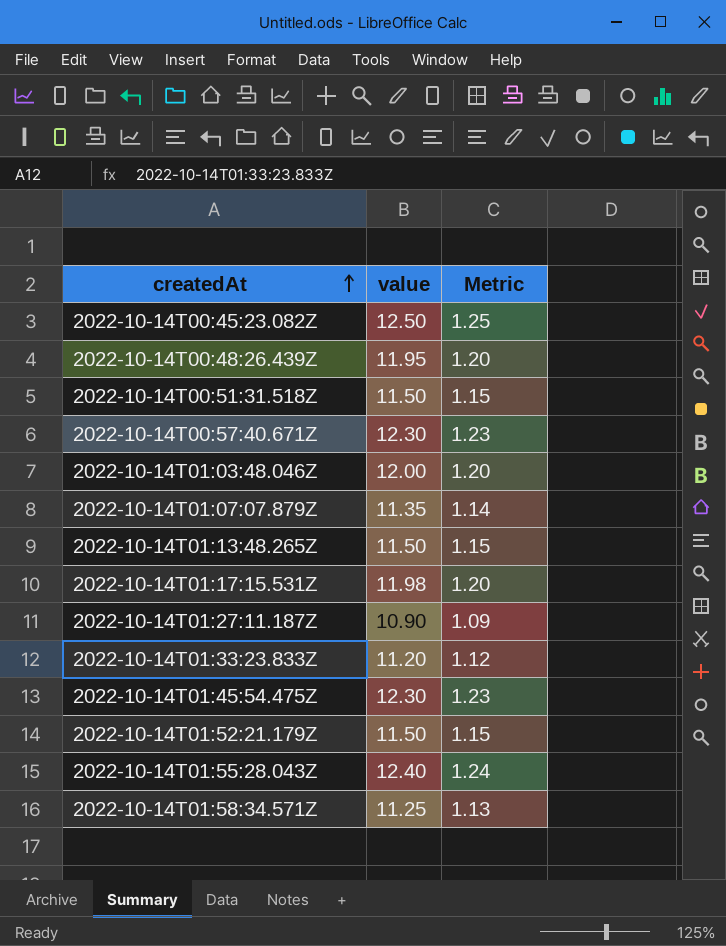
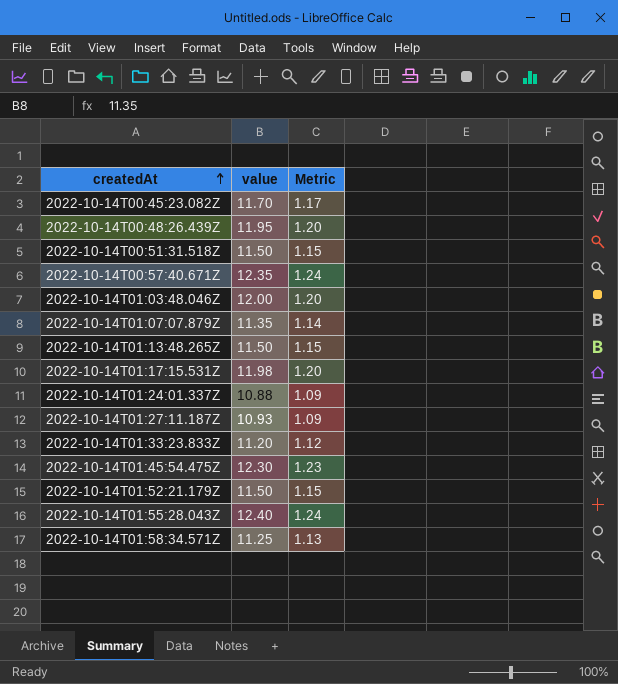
2022-10-14T00:45:23.082Z | value: 12.50 -> 11.70
2022-10-14T00:45:23.082Z | Metric: 1.25 -> 1.17
2022-10-14T00:57:40.671Z | value: 12.30 -> 12.35
2022-10-14T00:57:40.671Z | Metric: 1.23 -> 1.24
row 2022-10-14T01:24:01.337Z: none -> 10.88 | 1.09
2022-10-14T01:27:11.187Z | value: 10.90 -> 10.93

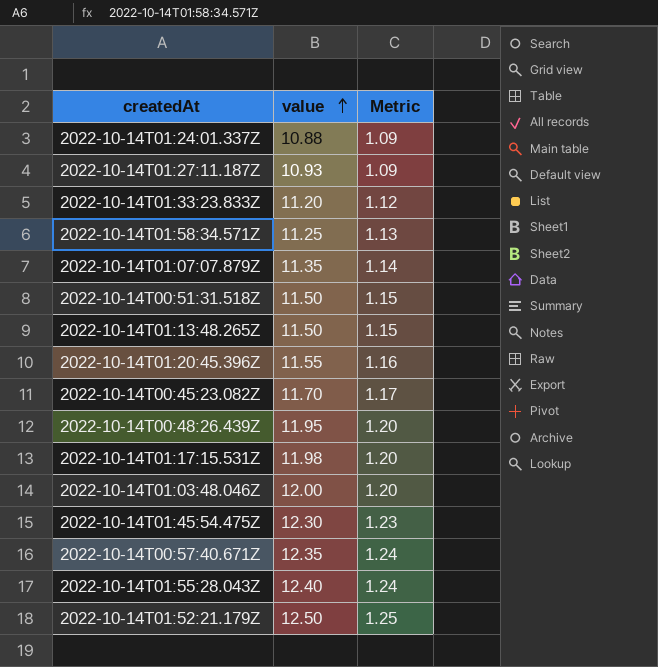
row order: createdAt ascending -> value ascending
row 2022-10-14T01:20:45.396Z: none -> 11.55 | 1.16
2022-10-14T01:52:21.179Z | value: 11.50 -> 12.50
2022-10-14T01:52:21.179Z | Metric: 1.15 -> 1.25

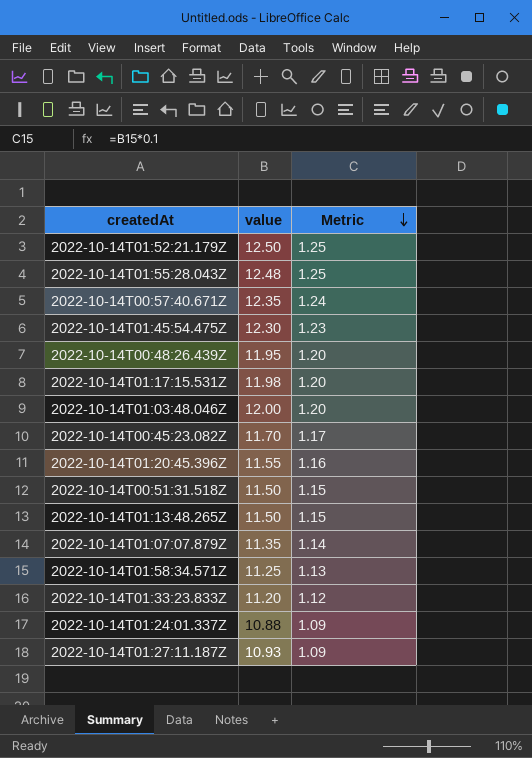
row order: value ascending -> Metric descending
2022-10-14T01:55:28.043Z | value: 12.40 -> 12.48
2022-10-14T01:55:28.043Z | Metric: 1.24 -> 1.25

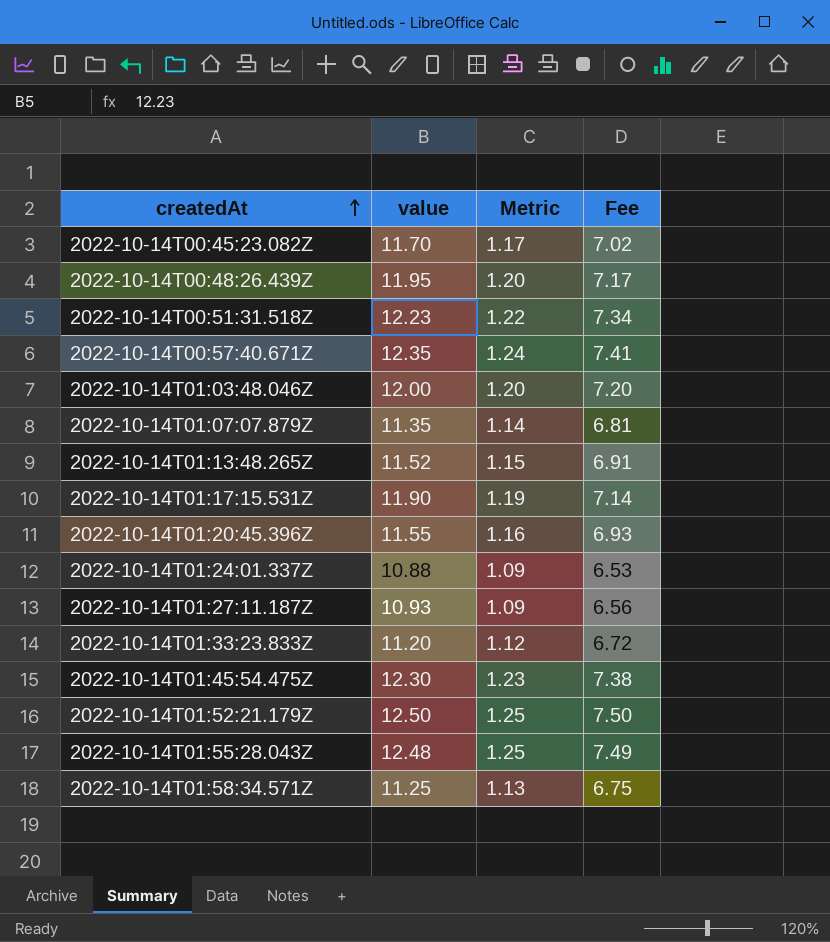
row order: Metric descending -> createdAt ascending
column Fee | formula: none -> [value] * 0.6
2022-10-14T00:51:31.518Z | value: 11.50 -> 12.23
2022-10-14T00:51:31.518Z | Metric: 1.15 -> 1.22
2022-10-14T01:13:48.265Z | value: 11.50 -> 11.52
2022-10-14T01:17:15.531Z | value: 11.98 -> 11.90
2022-10-14T01:17:15.531Z | Metric: 1.20 -> 1.19

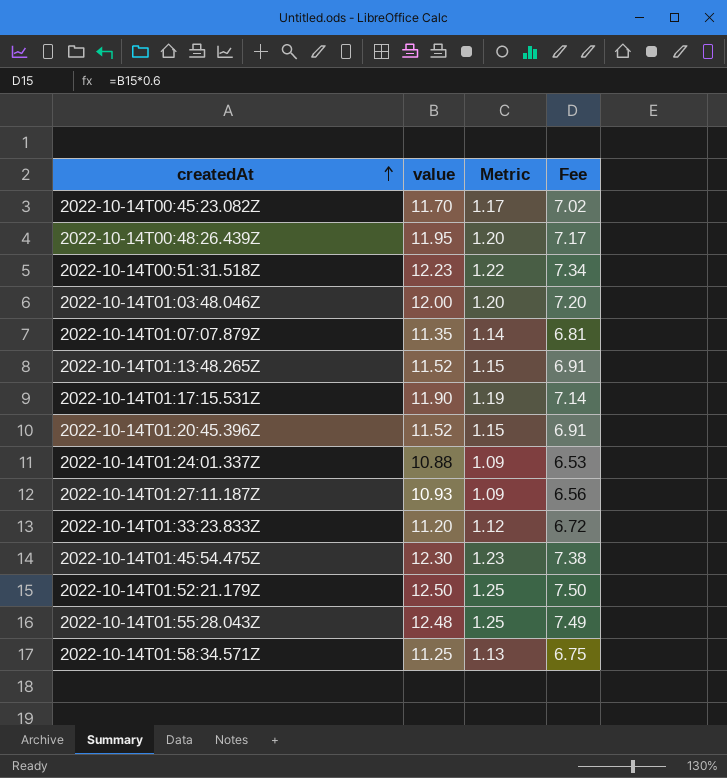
row 2022-10-14T00:57:40.671Z: 12.35 | 1.24 | 7.41 -> none
2022-10-14T01:20:45.396Z | value: 11.55 -> 11.52
2022-10-14T01:20:45.396Z | Metric: 1.16 -> 1.15
2022-10-14T01:20:45.396Z | Fee: 6.93 -> 6.91

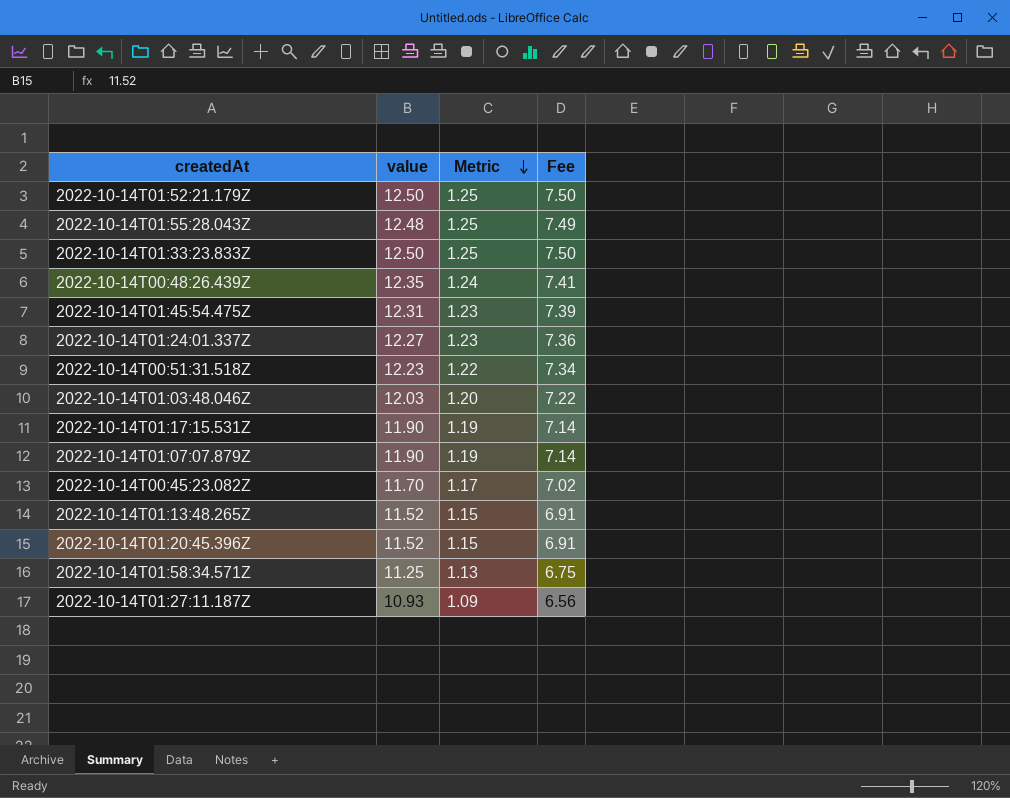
row order: createdAt ascending -> Metric descending
2022-10-14T01:33:23.833Z | value: 11.20 -> 12.50
2022-10-14T01:33:23.833Z | Metric: 1.12 -> 1.25
2022-10-14T01:33:23.833Z | Fee: 6.72 -> 7.50
2022-10-14T00:48:26.439Z | value: 11.95 -> 12.35
2022-10-14T00:48:26.439Z | Metric: 1.20 -> 1.24
2022-10-14T00:48:26.439Z | Fee: 7.17 -> 7.41
2022-10-14T01:45:54.475Z | value: 12.30 -> 12.31
2022-10-14T01:45:54.475Z | Fee: 7.38 -> 7.39
2022-10-14T01:24:01.337Z | value: 10.88 -> 12.27
2022-10-14T01:24:01.337Z | Metric: 1.09 -> 1.23
2022-10-14T01:24:01.337Z | Fee: 6.53 -> 7.36
2022-10-14T01:03:48.046Z | value: 12.00 -> 12.03
2022-10-14T01:03:48.046Z | Fee: 7.20 -> 7.22
2022-10-14T01:07:07.879Z | value: 11.35 -> 11.90
2022-10-14T01:07:07.879Z | Metric: 1.14 -> 1.19
2022-10-14T01:07:07.879Z | Fee: 6.81 -> 7.14

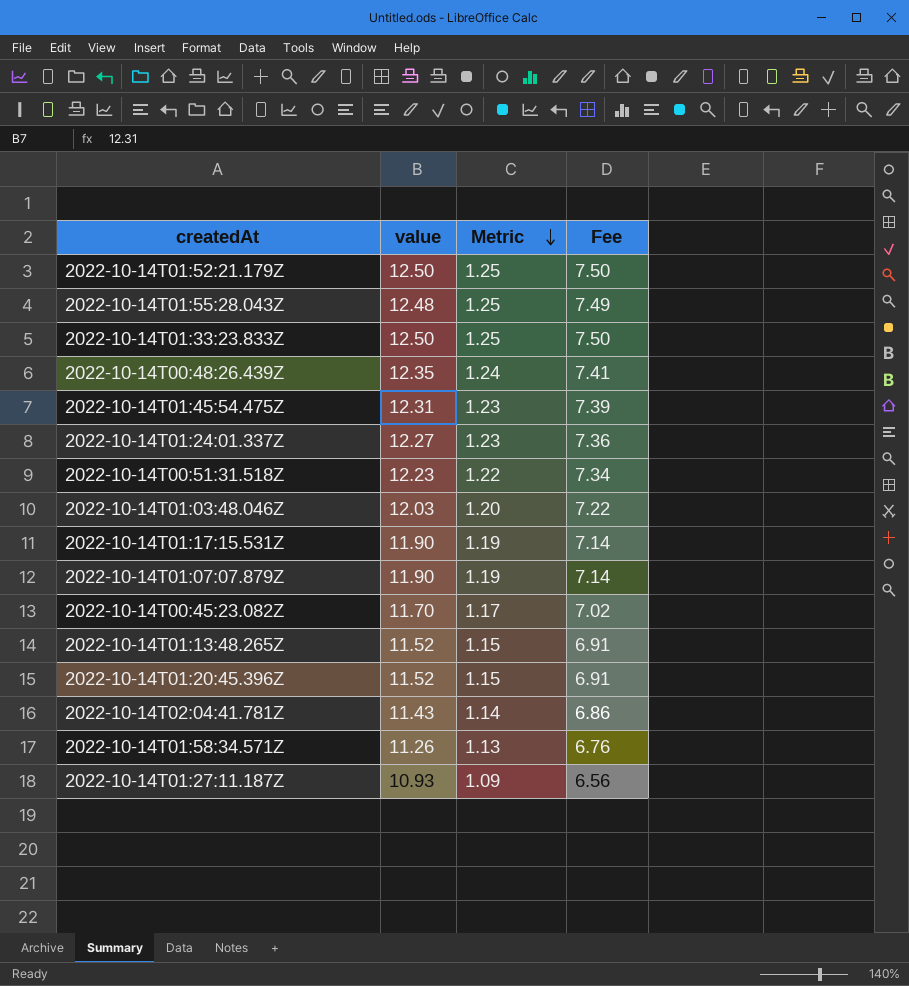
row 2022-10-14T02:04:41.781Z: none -> 11.43 | 1.14 | 6.86
2022-10-14T01:58:34.571Z | value: 11.25 -> 11.26
2022-10-14T01:58:34.571Z | Fee: 6.75 -> 6.76

